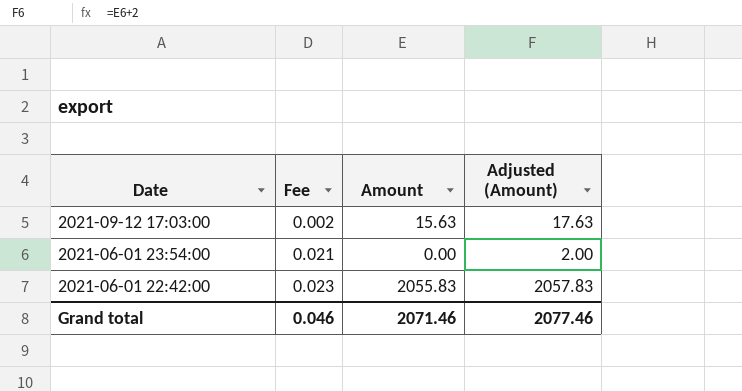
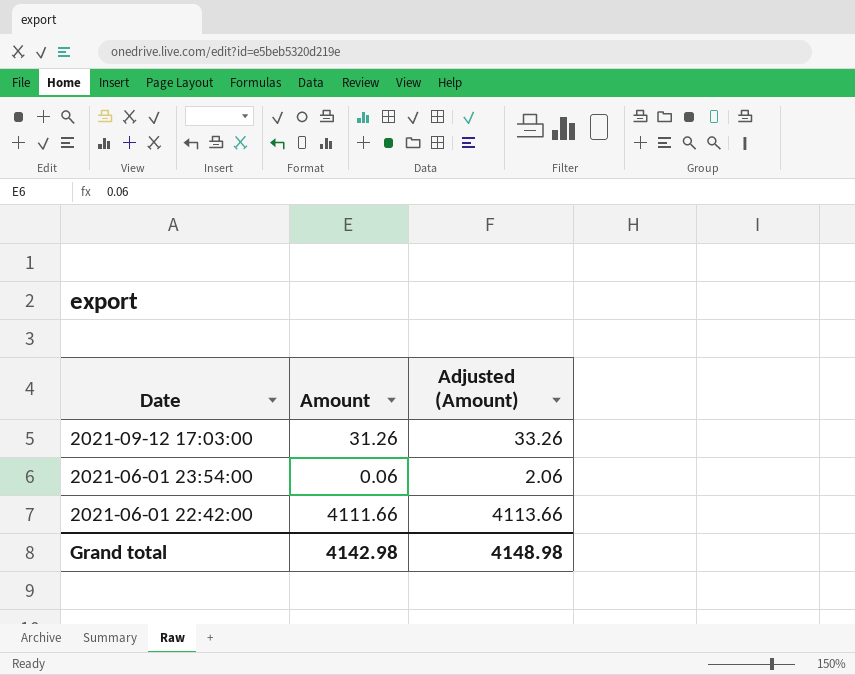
column Fee | position: 2 -> none
2021-09-12 17:03:00 | Amount: 15.63 -> 31.26
2021-09-12 17:03:00 | Adjusted (Amount): 17.63 -> 33.26
2021-06-01 23:54:00 | Amount: 0.00 -> 0.06
2021-06-01 23:54:00 | Adjusted (Amount): 2.00 -> 2.06
2021-06-01 22:42:00 | Amount: 2055.83 -> 4111.66
2021-06-01 22:42:00 | Adjusted (Amount): 2057.83 -> 4113.66
Grand total | Amount: 2071.46 -> 4142.98
Grand total | Adjusted (Amount): 2077.46 -> 4148.98

